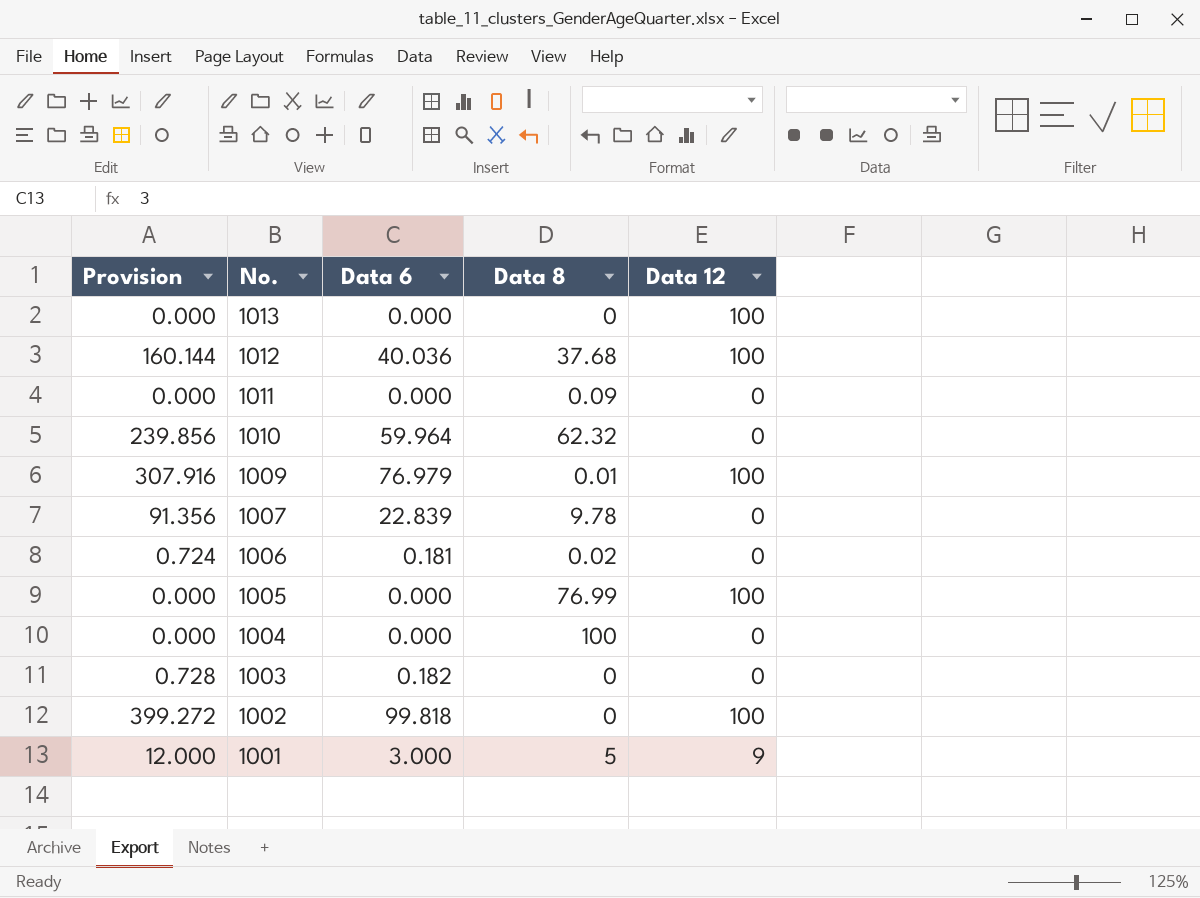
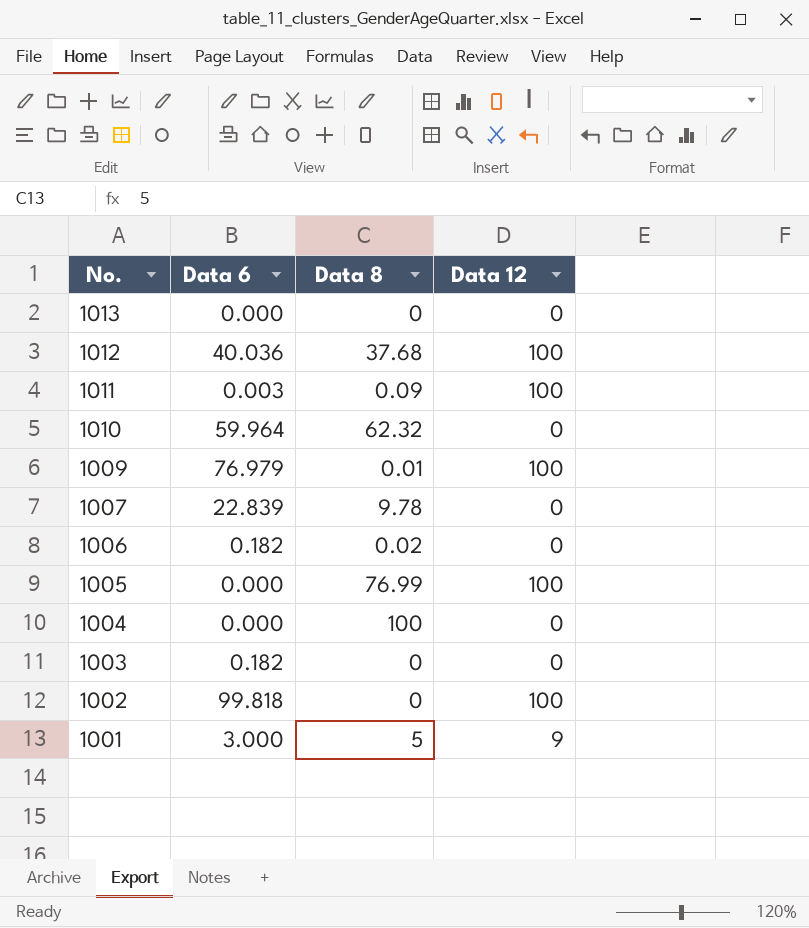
column Provision | formula: [Data 6] * 4 -> none
1013 | Data 12: 100 -> 0
1011 | Data 6: 0.000 -> 0.003
1011 | Data 12: 0 -> 100
1006 | Data 6: 0.181 -> 0.182

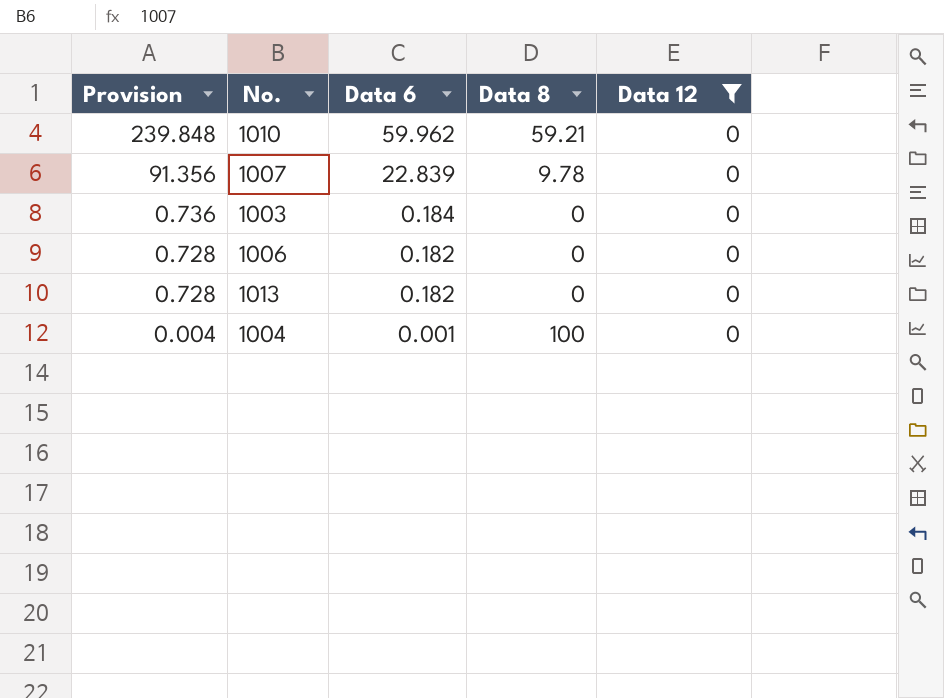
filter: none -> Data 12 = 0
row order: No. descending -> Provision descending
column Provision | formula: none -> [Data 6] * 4
1010 | Data 6: 59.964 -> 59.962
1010 | Data 8: 62.32 -> 59.21
1003 | Data 6: 0.182 -> 0.184
1006 | Data 8: 0.02 -> 0
1013 | Data 6: 0.000 -> 0.182
1004 | Data 6: 0.000 -> 0.001

